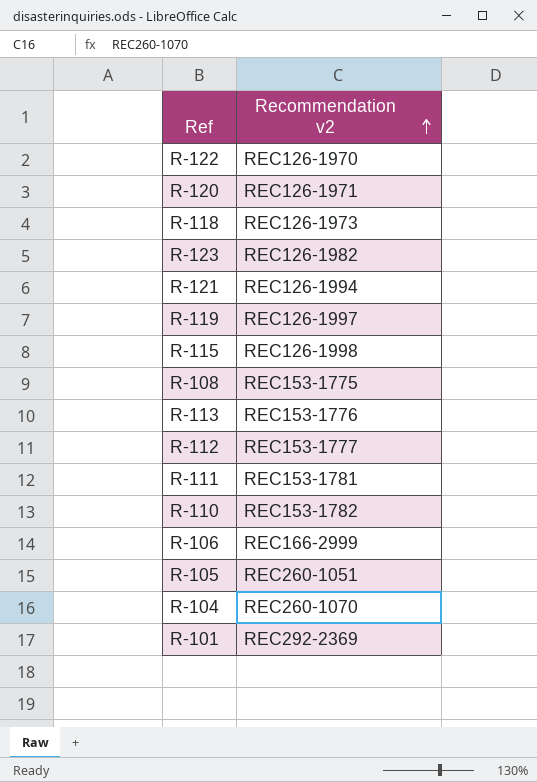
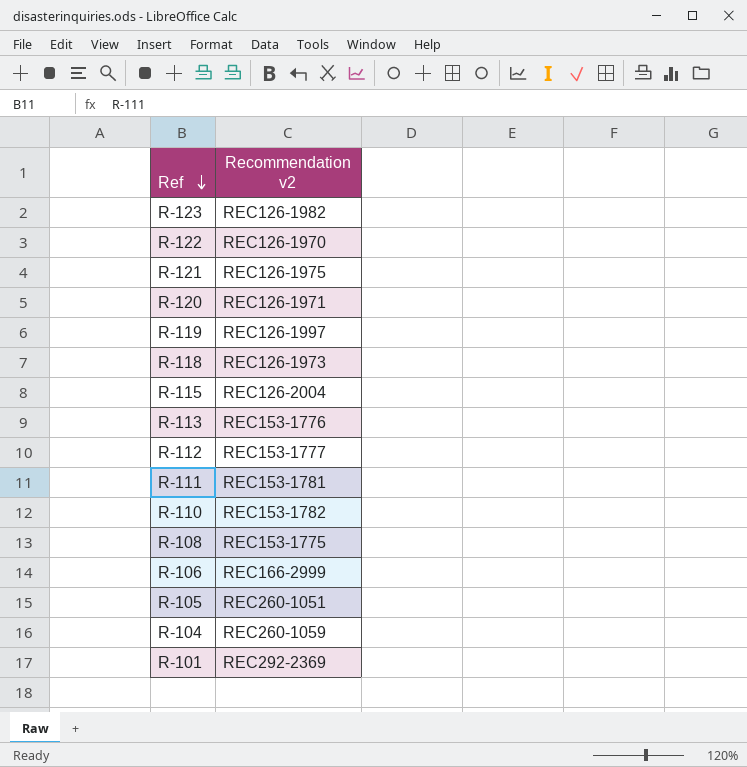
row order: Recommendation v2 ascending -> Ref descending
R-121 | Recommendation v2: REC126-1994 -> REC126-1975
R-115 | Recommendation v2: REC126-1998 -> REC126-2004
R-104 | Recommendation v2: REC260-1070 -> REC260-1059

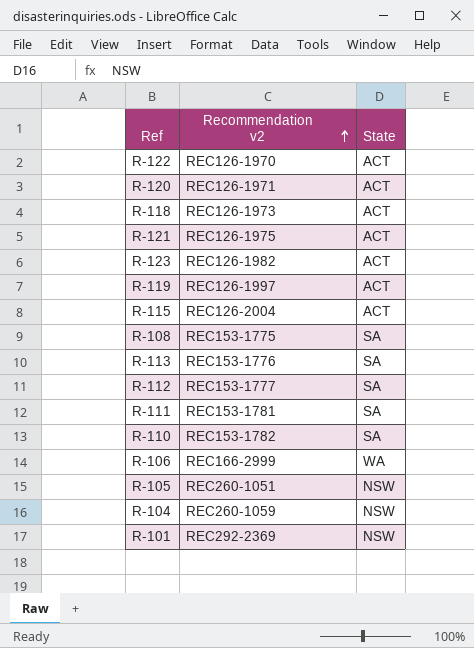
row order: Ref descending -> Recommendation v2 ascending
column State | position: none -> 3

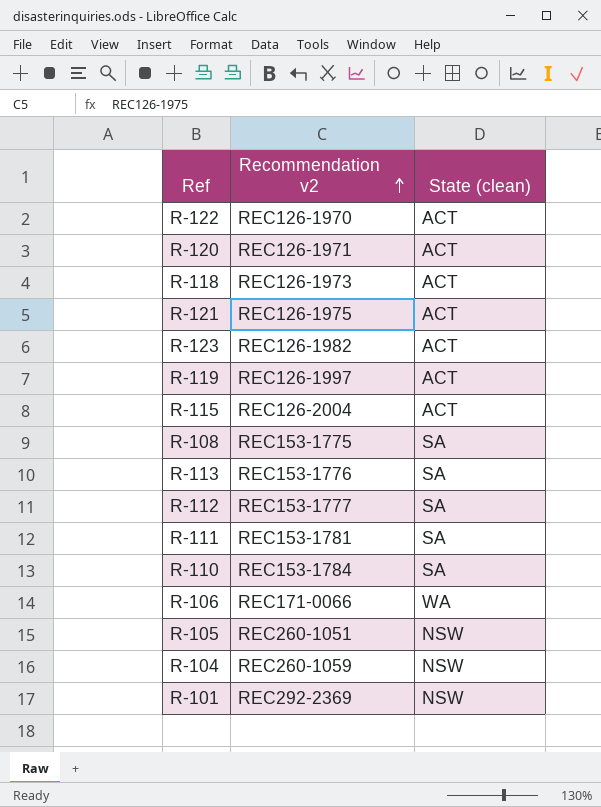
column name: State -> State (clean)
R-110 | Recommendation v2: REC153-1782 -> REC153-1784
R-106 | Recommendation v2: REC166-2999 -> REC171-0066

